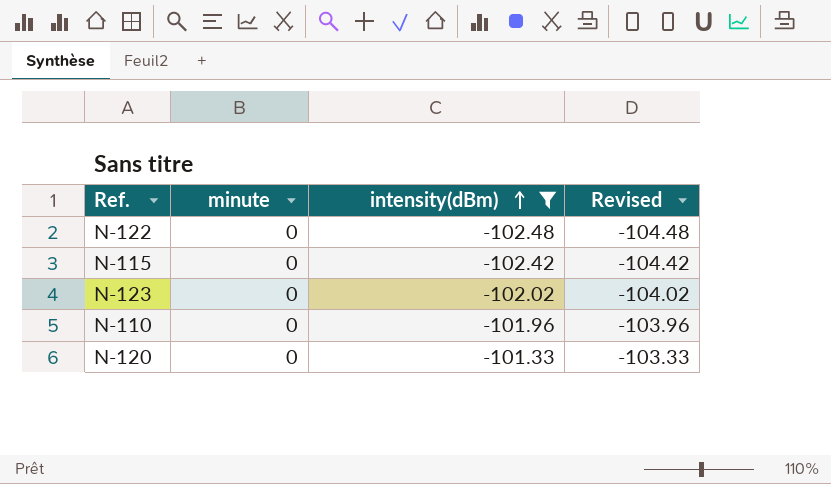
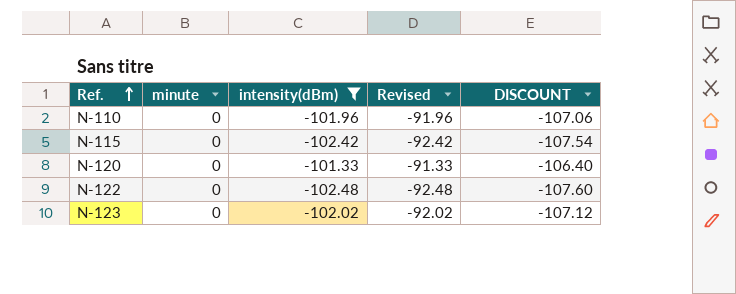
row order: intensity(dBm) ascending -> Ref. ascending
column Revised | formula: [intensity(dBm)] - 2 -> [intensity(dBm)] + 10
column DISCOUNT | formula: none -> [intensity(dBm)] * 1.05

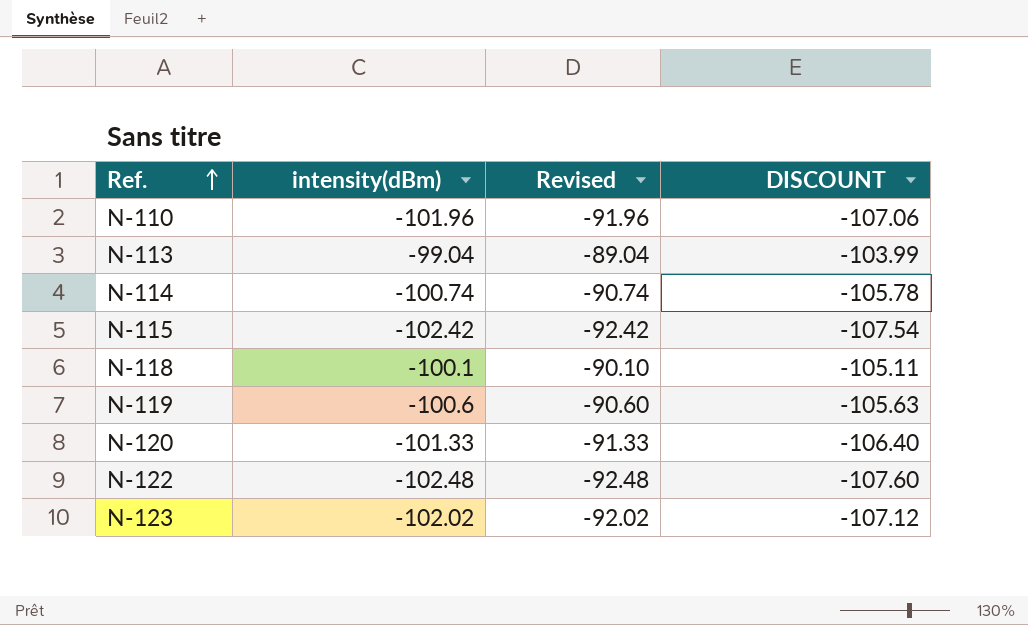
filter: intensity(dBm) <= -101.33 -> none
column minute | position: 2 -> none

